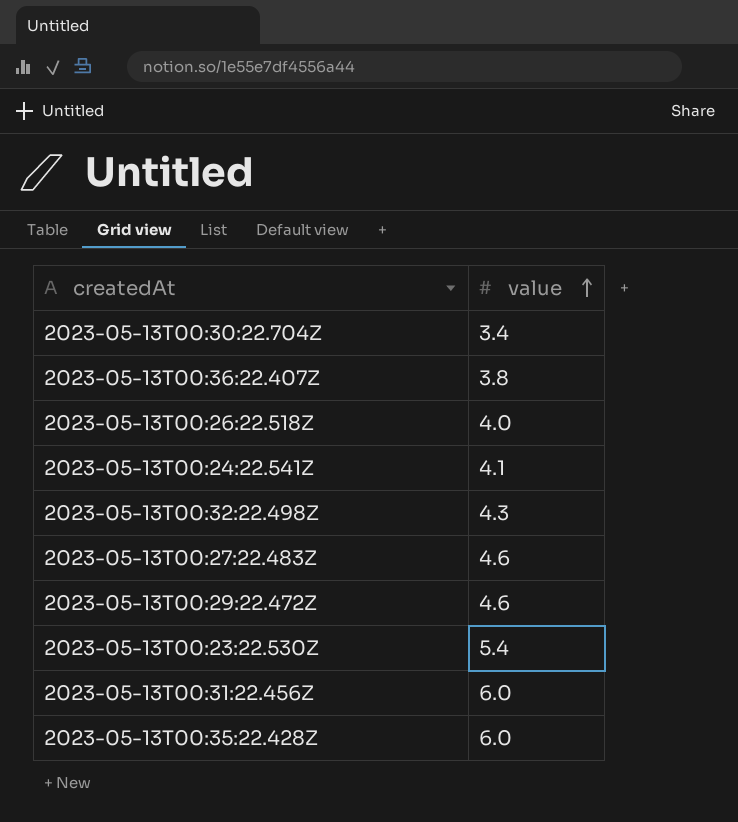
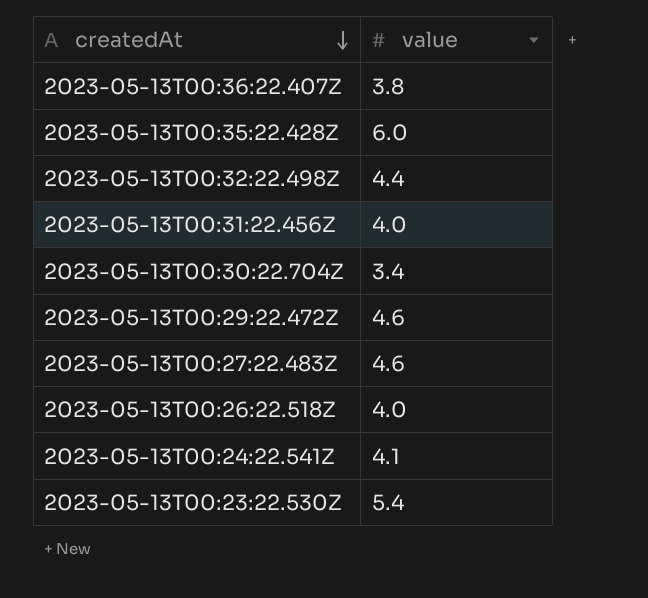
row order: value ascending -> createdAt descending
2023-05-13T00:32:22.498Z | value: 4.3 -> 4.4
2023-05-13T00:31:22.456Z | value: 6.0 -> 4.0

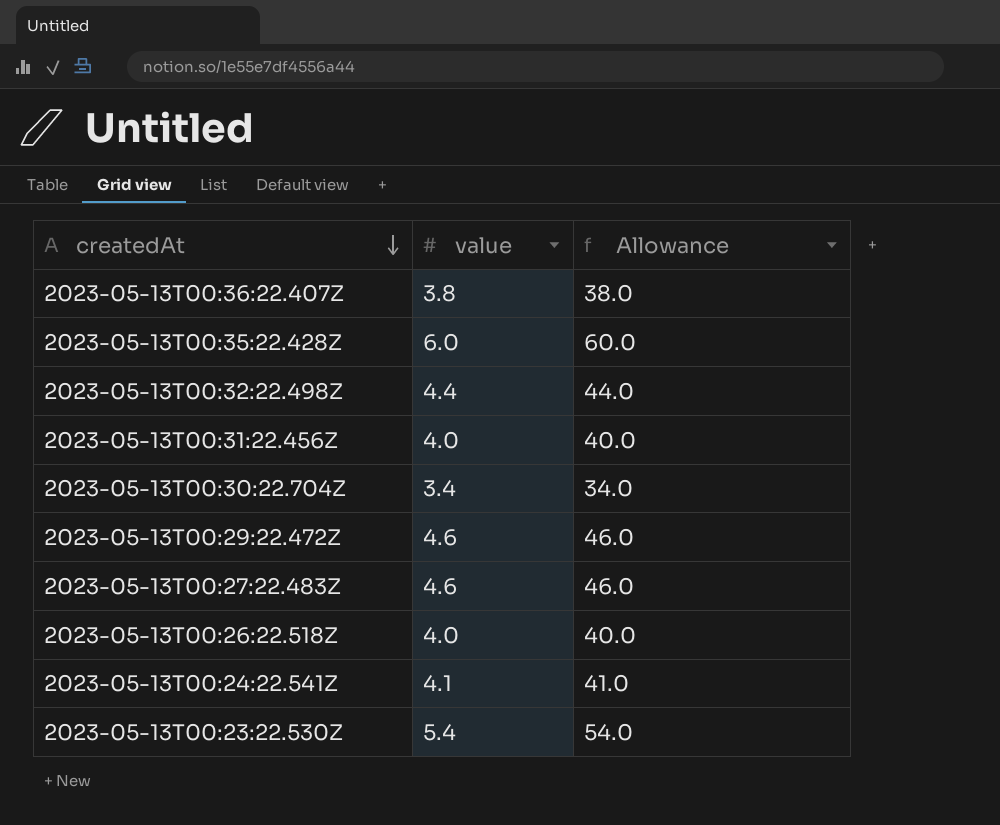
column Allowance | formula: none -> [value] * 10

